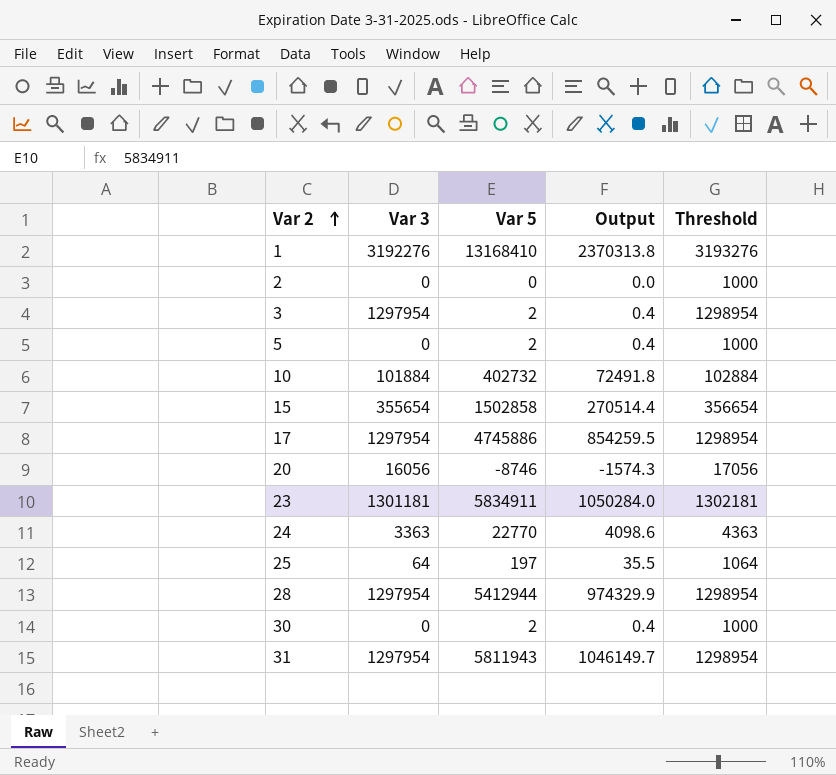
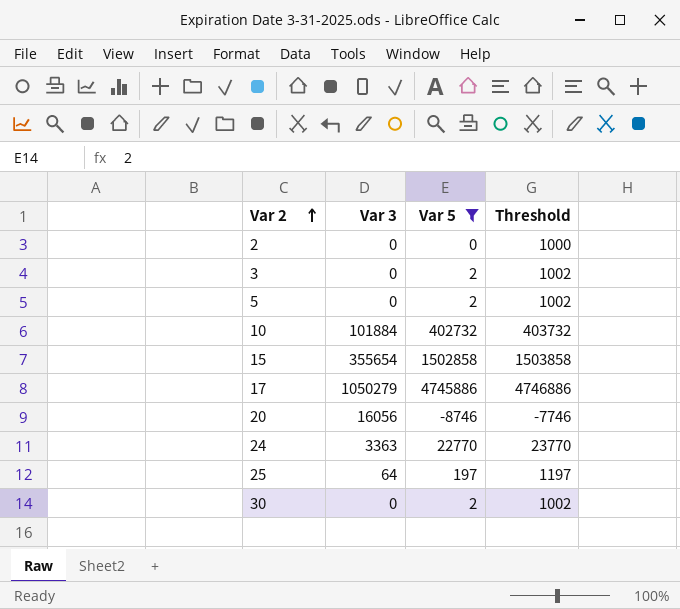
filter: none -> Var 5 <= 4745886
column Output | formula: [Var 5] * 0.18 -> none
column Threshold | formula: [Var 3] + 1000 -> [Var 5] + 1000
3 | Var 3: 1297954 -> 0
17 | Var 3: 1297954 -> 1050279

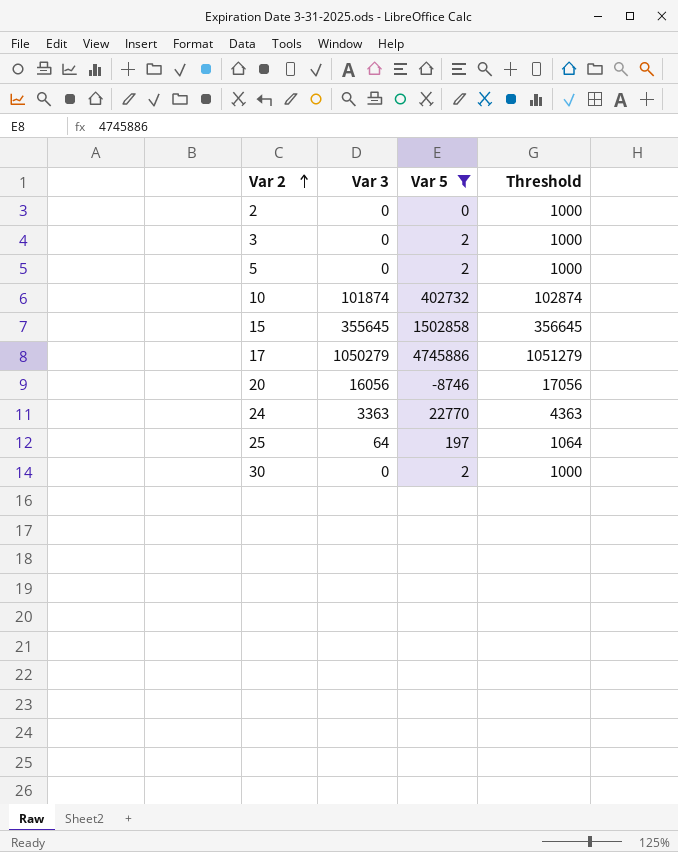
column Threshold | formula: [Var 5] + 1000 -> [Var 3] + 1000
10 | Var 3: 101884 -> 101874
15 | Var 3: 355654 -> 355645

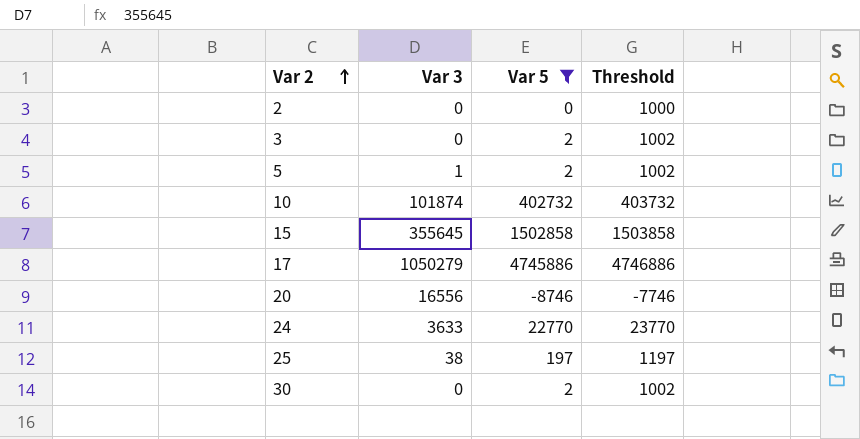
column Threshold | formula: [Var 3] + 1000 -> [Var 5] + 1000
5 | Var 3: 0 -> 1
20 | Var 3: 16056 -> 16556
24 | Var 3: 3363 -> 3633
25 | Var 3: 64 -> 38

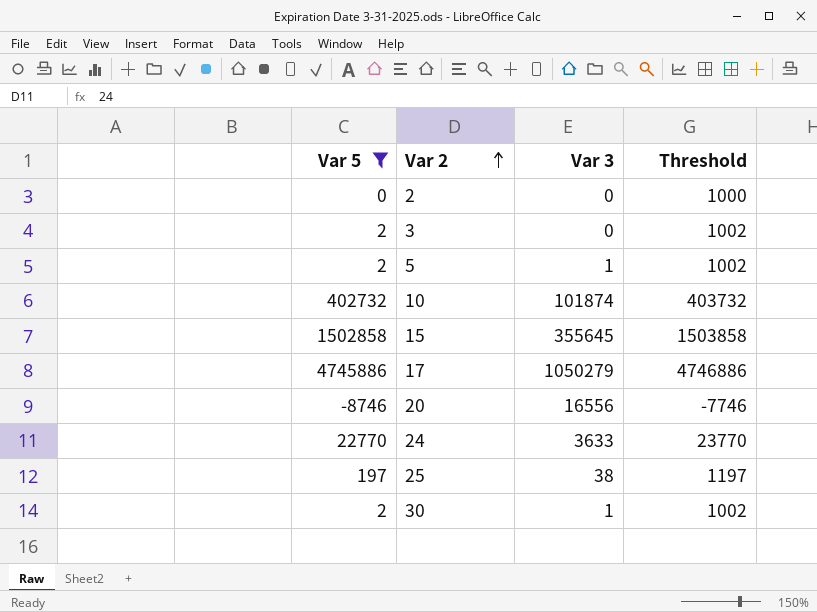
column Var 5 | position: 3 -> 1
30 | Var 3: 0 -> 1

